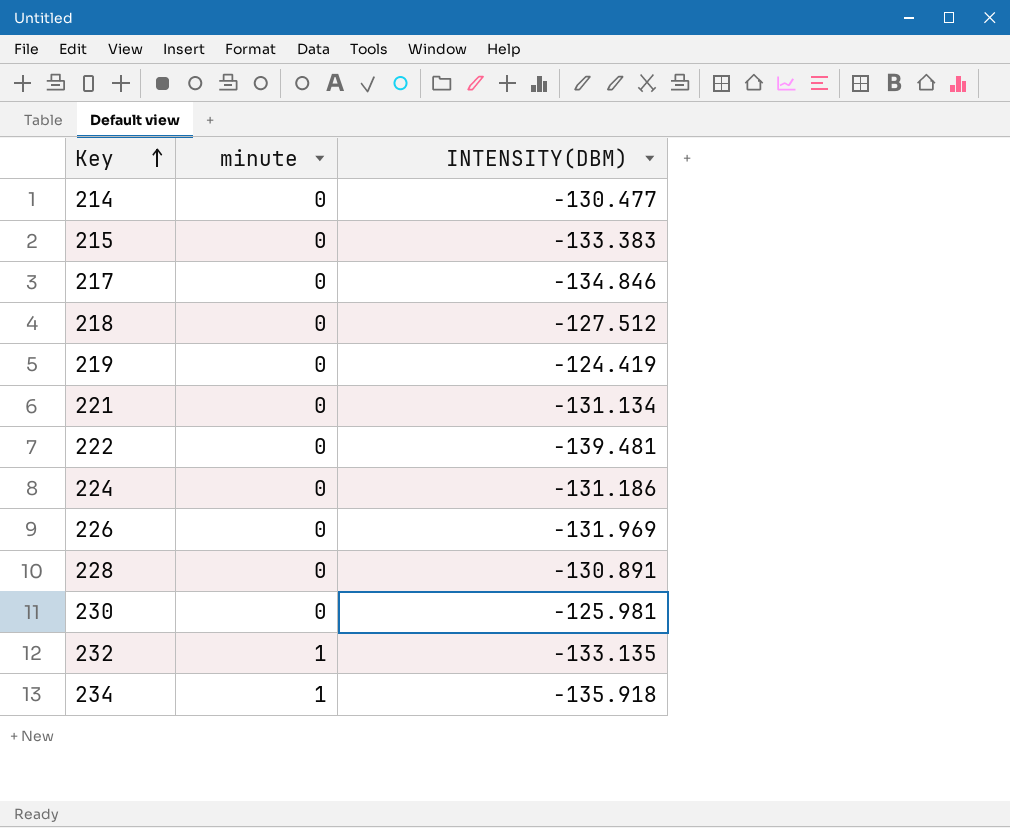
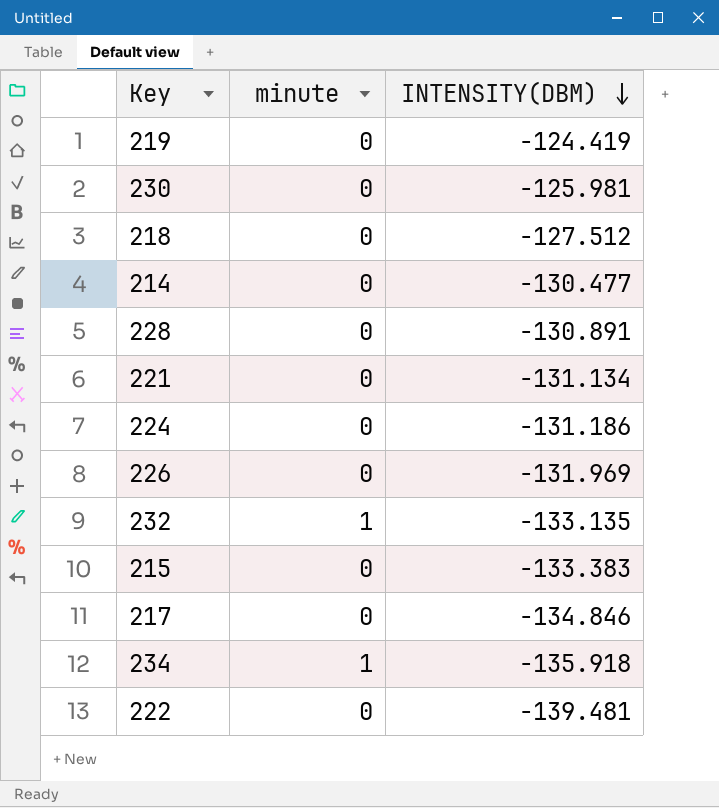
row order: Key ascending -> INTENSITY(DBM) descending

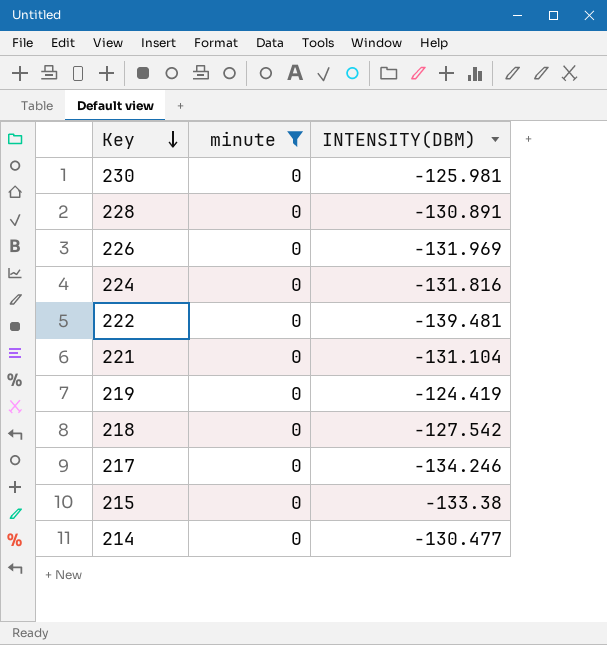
filter: none -> minute = 0
row order: INTENSITY(DBM) descending -> Key descending
224 | INTENSITY(DBM): -131.186 -> -131.816
221 | INTENSITY(DBM): -131.134 -> -131.104
218 | INTENSITY(DBM): -127.512 -> -127.542
217 | INTENSITY(DBM): -134.846 -> -134.246
215 | INTENSITY(DBM): -133.383 -> -133.38

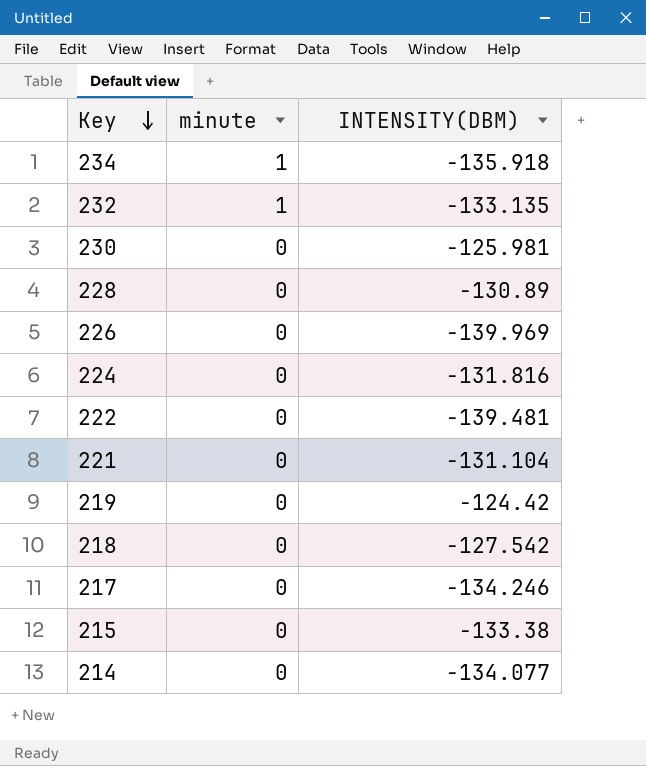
filter: minute = 0 -> none
228 | INTENSITY(DBM): -130.891 -> -130.89
226 | INTENSITY(DBM): -131.969 -> -139.969
219 | INTENSITY(DBM): -124.419 -> -124.42
214 | INTENSITY(DBM): -130.477 -> -134.077

